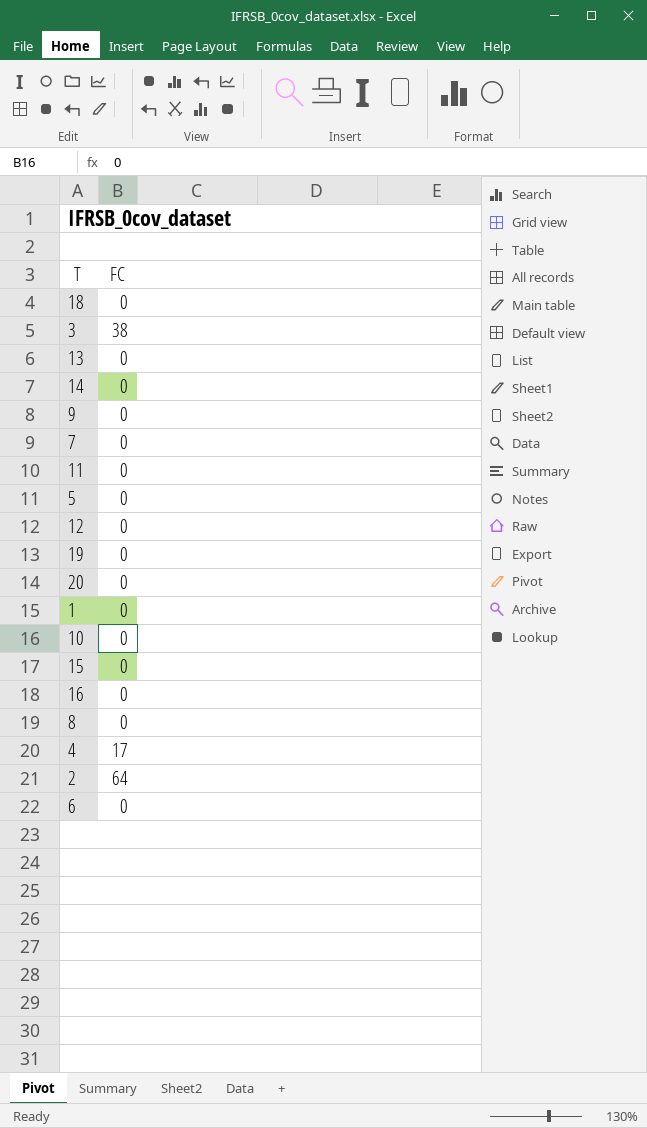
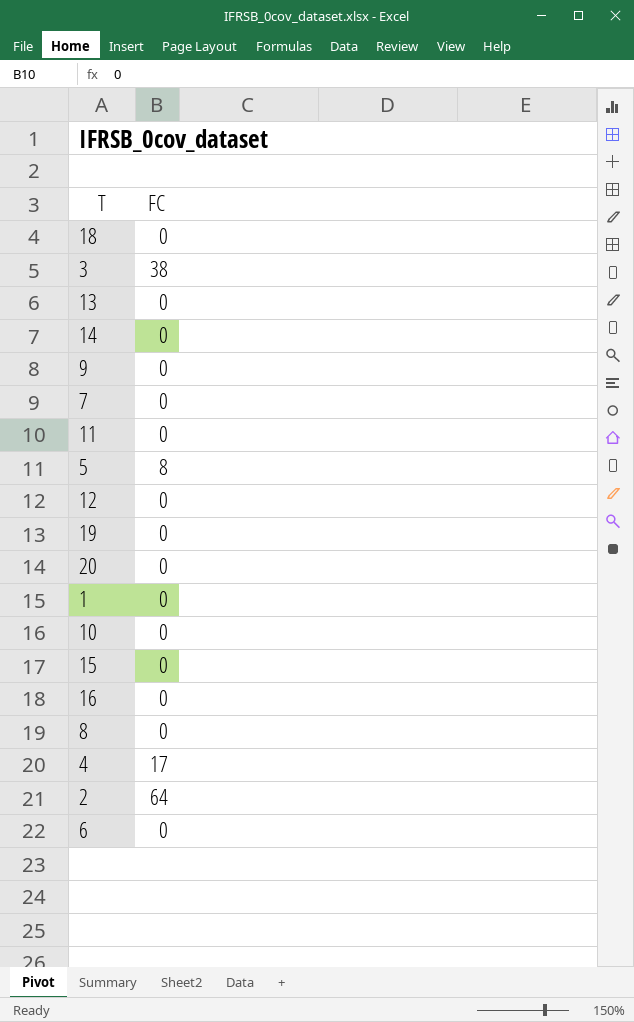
5 | FC: 0 -> 8

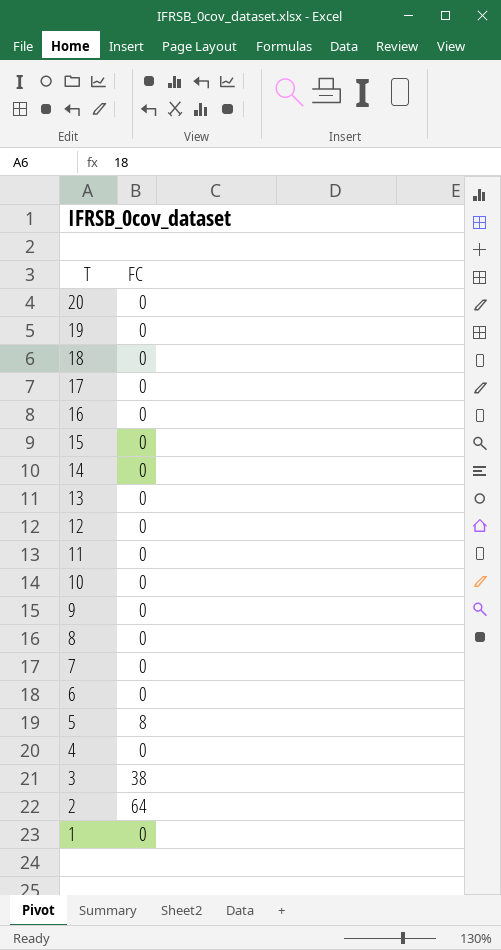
row order: none -> T descending
row 17: none -> 0
4 | FC: 17 -> 0

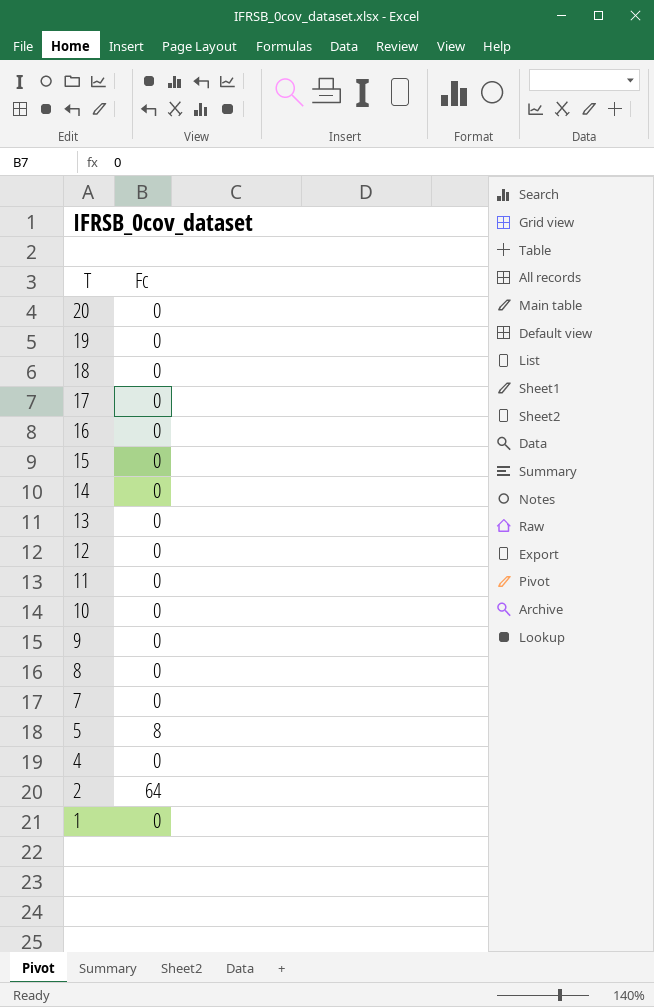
column name: FC -> Fc
row 6: 0 -> none
row 3: 38 -> none

